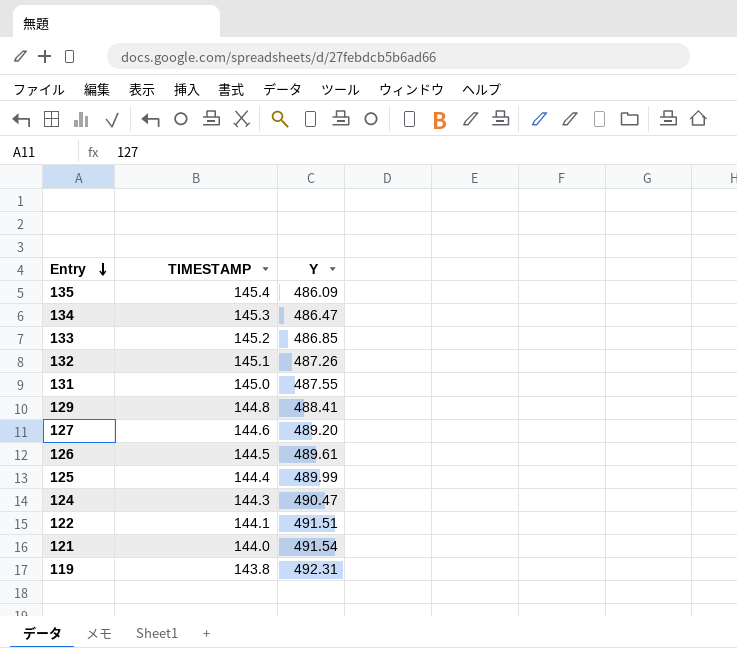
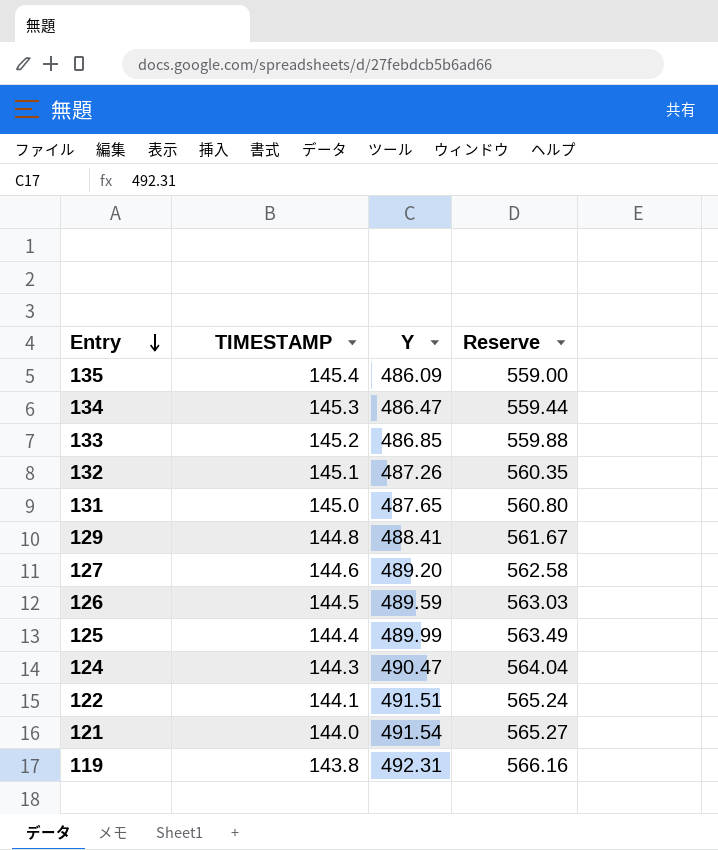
column Reserve | formula: none -> [Y] * 1.15
131 | Y: 487.55 -> 487.65
126 | Y: 489.61 -> 489.59

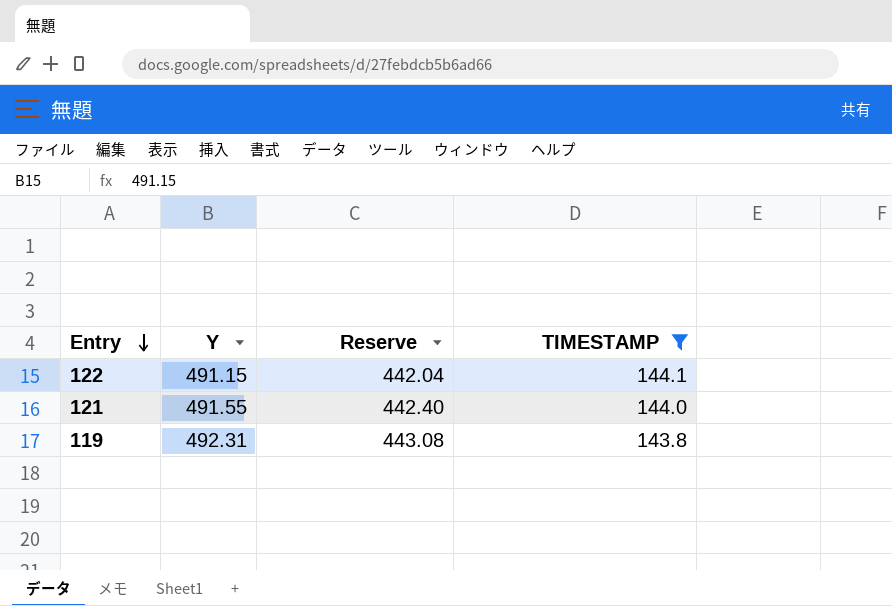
filter: none -> TIMESTAMP <= 144.1
column Reserve | formula: [Y] * 1.15 -> [Y] * 0.9
column TIMESTAMP | position: 2 -> 4
122 | Y: 491.51 -> 491.15
121 | Y: 491.54 -> 491.55

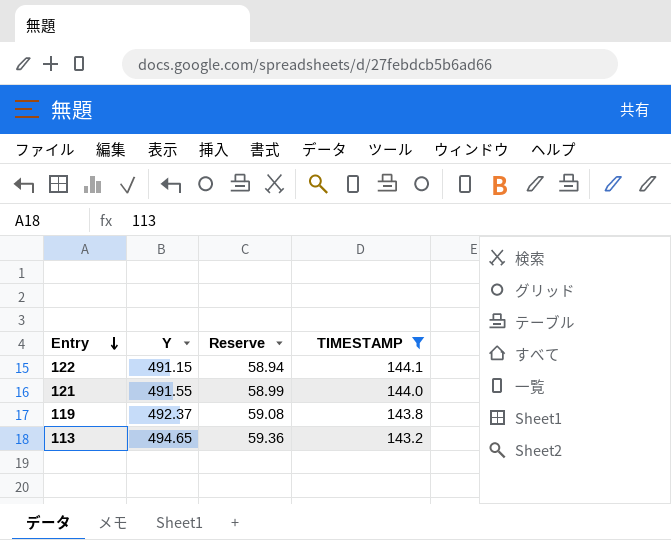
column Reserve | formula: [Y] * 0.9 -> [Y] * 0.12
119 | Y: 492.31 -> 492.37
row 113: none -> 494.65 | 59.36 | 143.2

